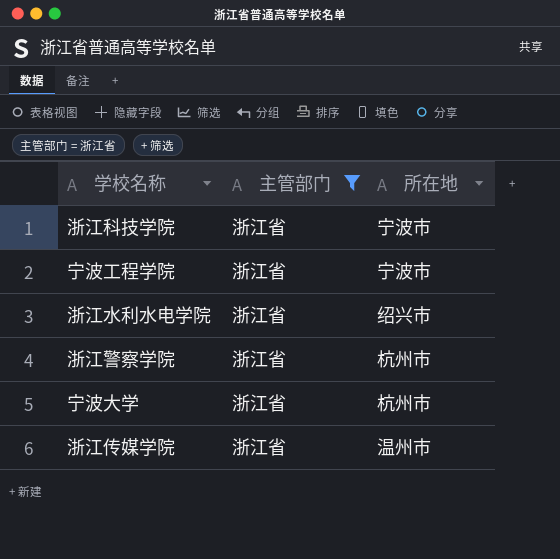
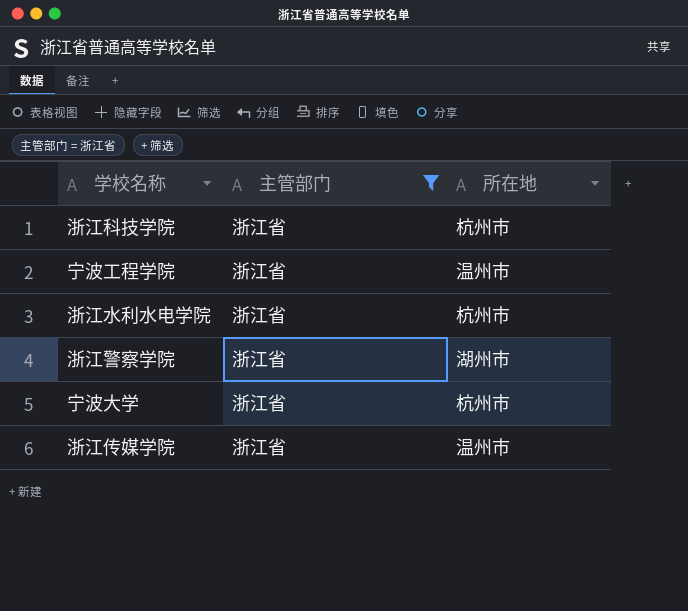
浙江科技学院 | 所在地: 宁波市 -> 杭州市
宁波工程学院 | 所在地: 宁波市 -> 温州市
浙江水利水电学院 | 所在地: 绍兴市 -> 杭州市
浙江警察学院 | 所在地: 杭州市 -> 湖州市

